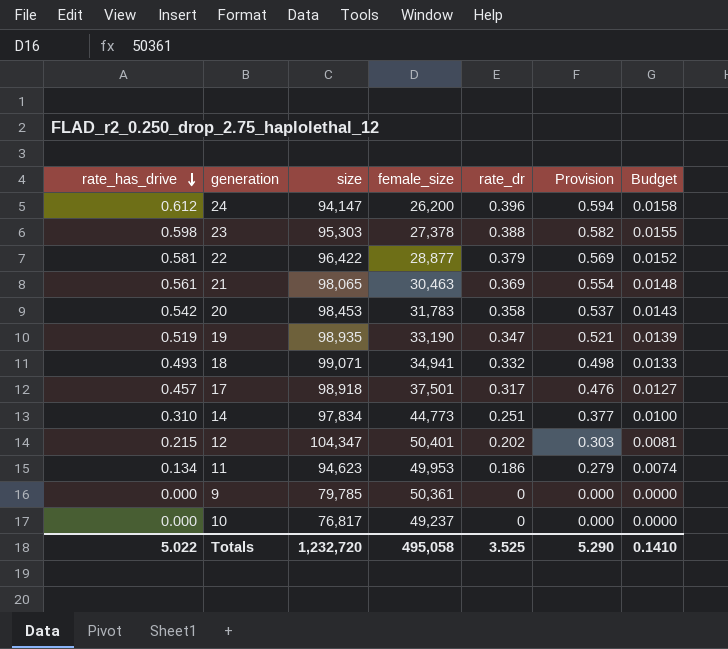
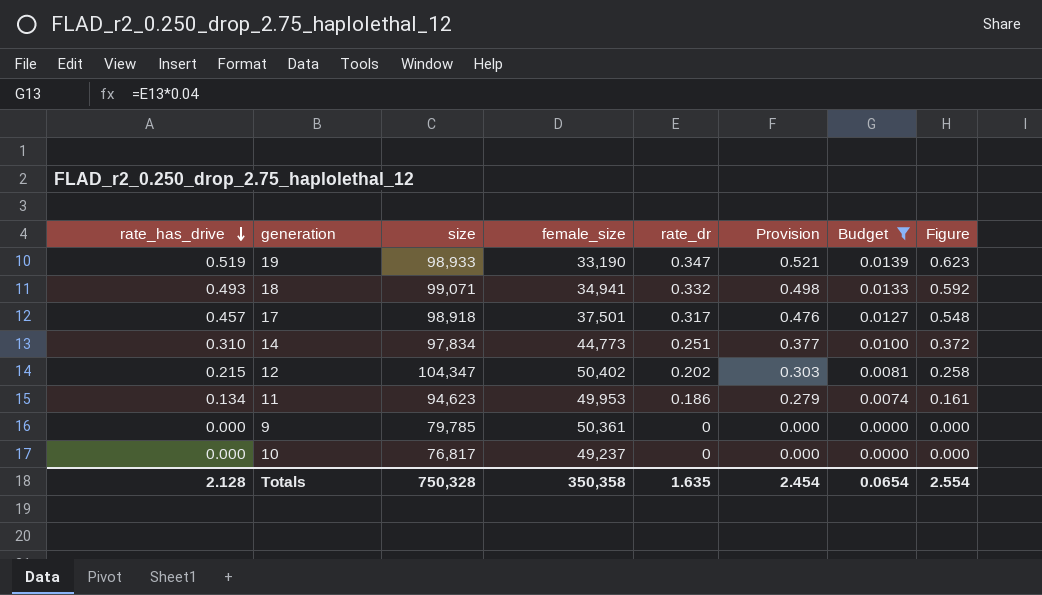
filter: none -> Budget <= 0.0139
column Figure | formula: none -> [rate_has_drive] * 1.2
19 | size: 98,935 -> 98,933
12 | female_size: 50,401 -> 50,402
Totals | rate_has_drive: 5.022 -> 2.128
Totals | size: 1,232,720 -> 750,328
Totals | female_size: 495,058 -> 350,358
Totals | rate_dr: 3.525 -> 1.635
Totals | Provision: 5.290 -> 2.454
Totals | Budget: 0.1410 -> 0.0654

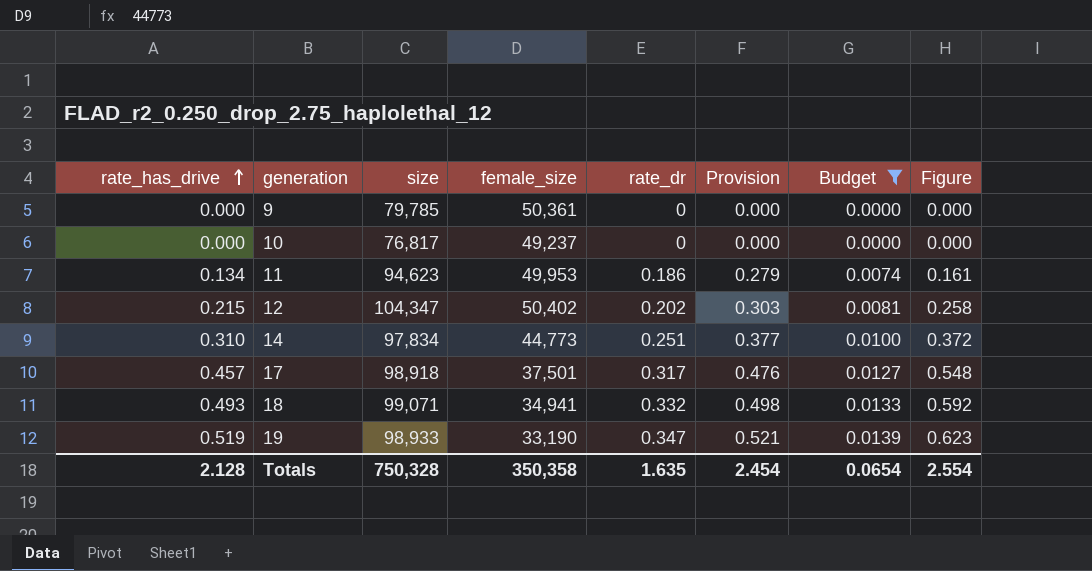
row order: rate_has_drive descending -> rate_has_drive ascending

